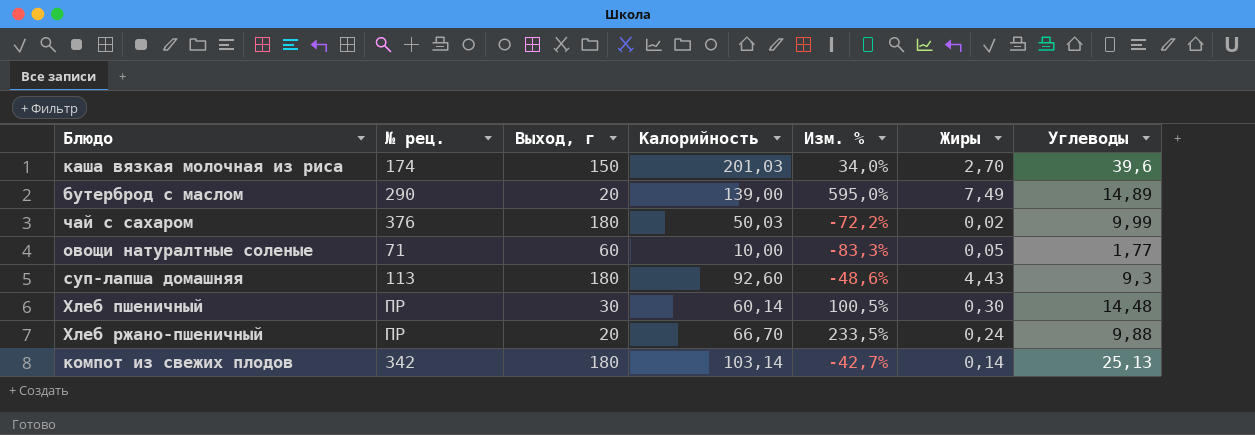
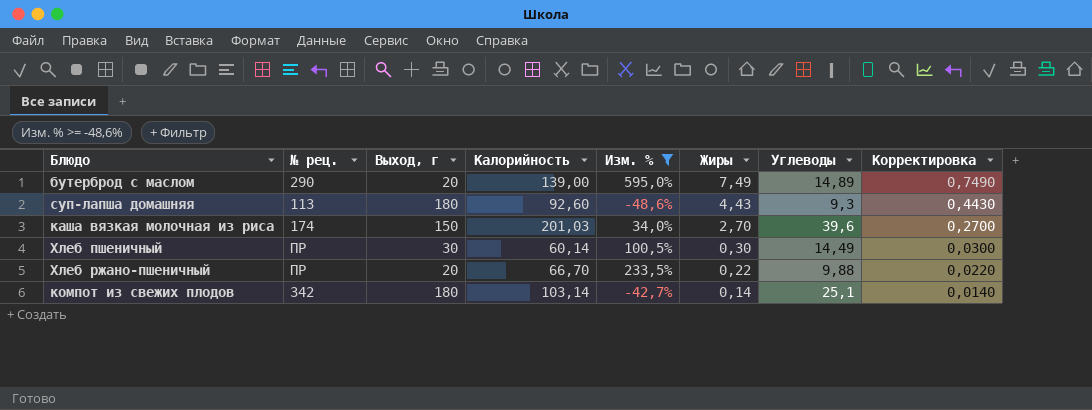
filter: none -> Изм. % >= -48,6%
row order: none -> Жиры descending
column Корректировка | formula: none -> [Жиры] * 0,1
Хлеб пшеничный | Углеводы: 14,48 -> 14,49
Хлеб ржано-пшеничный | Жиры: 0,24 -> 0,22
компот из свежих плодов | Углеводы: 25,13 -> 25,1

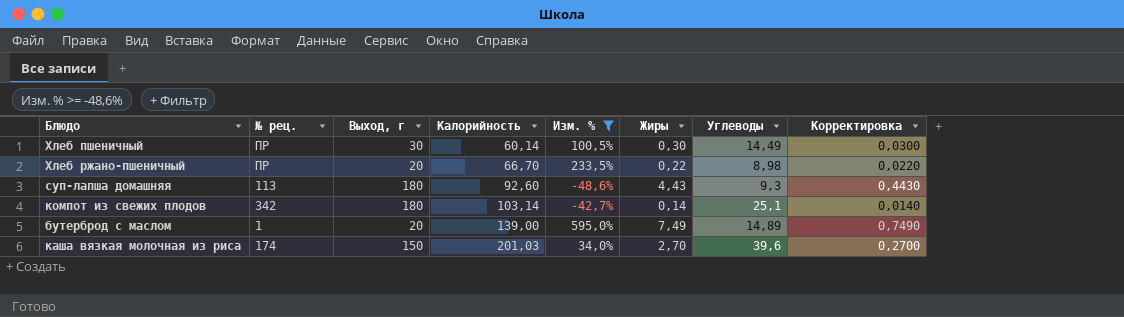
row order: Жиры descending -> Калорийность ascending
Хлеб ржано-пшеничный | Углеводы: 9,88 -> 8,98
бутерброд с маслом | № рец.: 290 -> 1

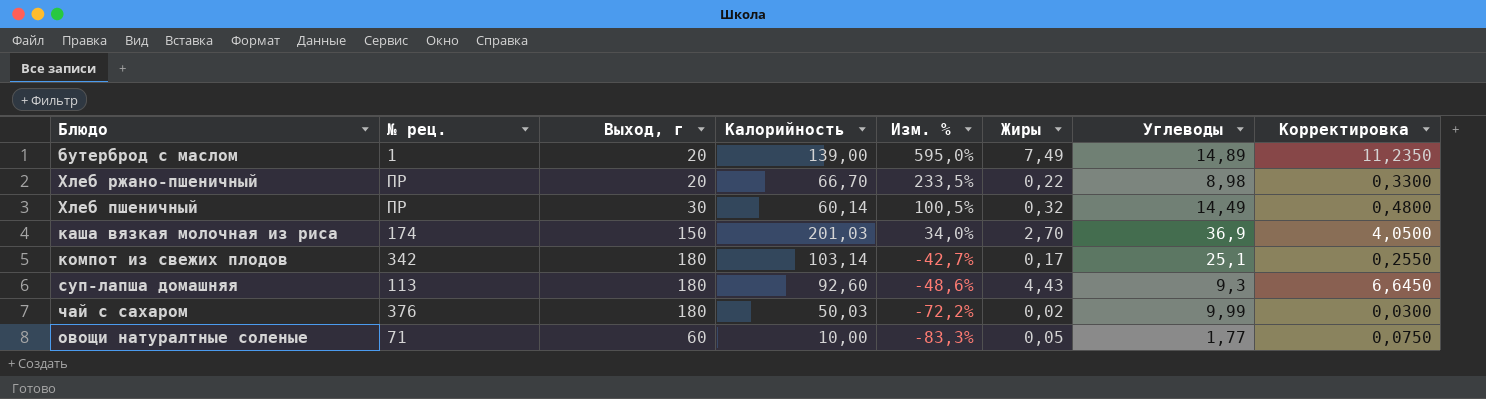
filter: Изм. % >= -48,6% -> none
row order: Калорийность ascending -> Изм. % descending
column Корректировка | formula: [Жиры] * 0,1 -> [Жиры] * 1,5
Хлеб пшеничный | Жиры: 0,30 -> 0,32
каша вязкая молочная из риса | Углеводы: 39,6 -> 36,9
компот из свежих плодов | Жиры: 0,14 -> 0,17

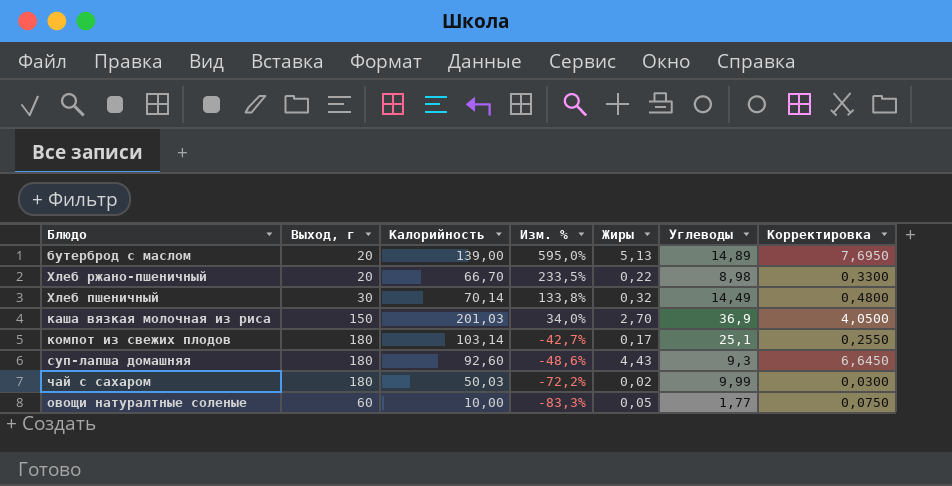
column № рец. | position: 2 -> none
бутерброд с маслом | Жиры: 7,49 -> 5,13
бутерброд с маслом | Корректировка: 11,2350 -> 7,6950
Хлеб пшеничный | Калорийность: 60,14 -> 70,14
Хлеб пшеничный | Изм. %: 100,5% -> 133,8%

